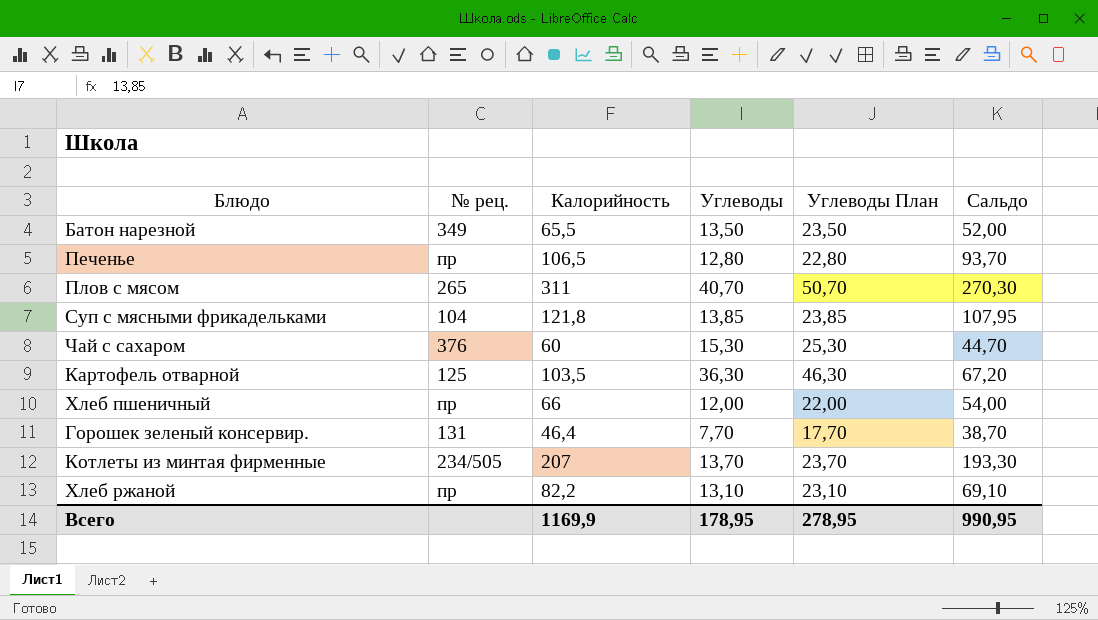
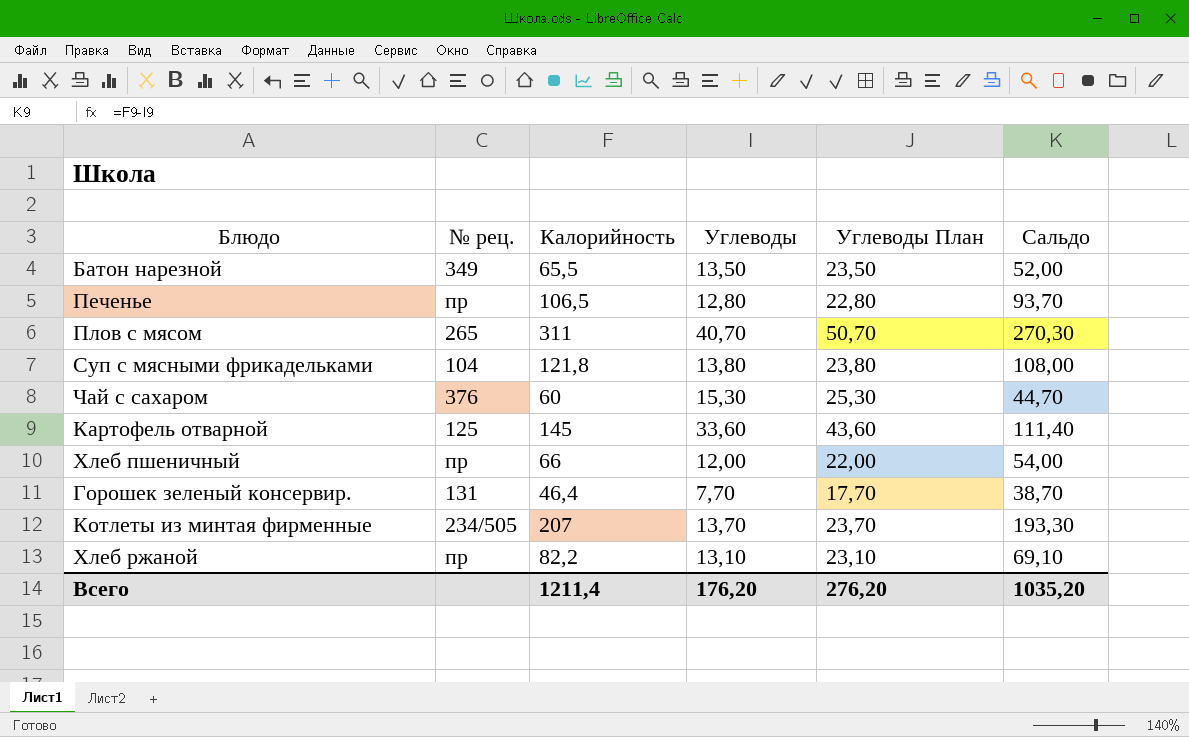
Суп с мясными фрикадельками | Углеводы: 13,85 -> 13,80
Суп с мясными фрикадельками | Углеводы План: 23,85 -> 23,80
Суп с мясными фрикадельками | Сальдо: 107,95 -> 108,00
Картофель отварной | Калорийность: 103,5 -> 145
Картофель отварной | Углеводы: 36,30 -> 33,60
Картофель отварной | Углеводы План: 46,30 -> 43,60
Картофель отварной | Сальдо: 67,20 -> 111,40
Всего | Калорийность: 1169,9 -> 1211,4
Всего | Углеводы: 178,95 -> 176,20
Всего | Углеводы План: 278,95 -> 276,20
Всего | Сальдо: 990,95 -> 1035,20

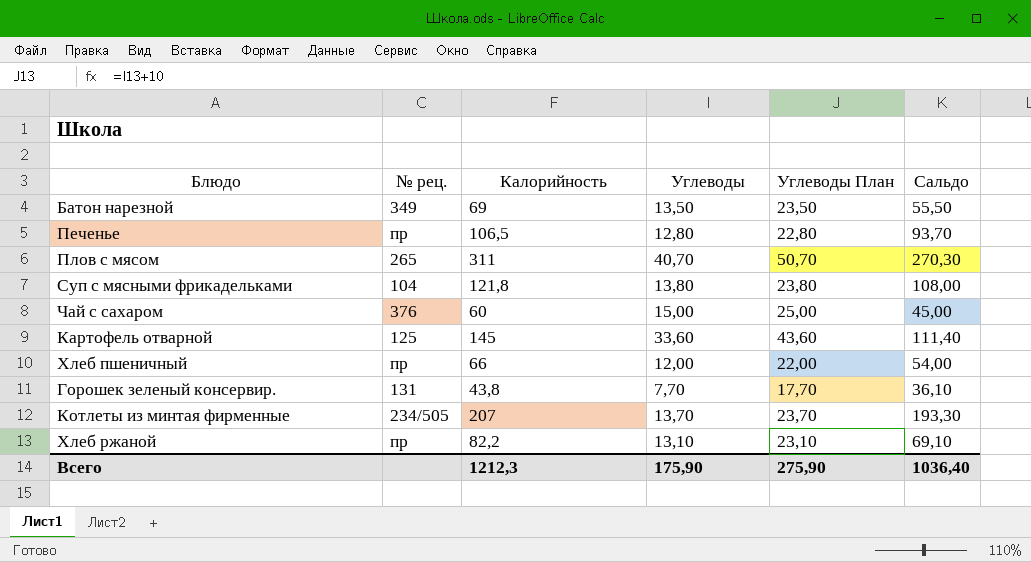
Батон нарезной | Калорийность: 65,5 -> 69
Батон нарезной | Сальдо: 52,00 -> 55,50
Чай с сахаром | Углеводы: 15,30 -> 15,00
Чай с сахаром | Углеводы План: 25,30 -> 25,00
Чай с сахаром | Сальдо: 44,70 -> 45,00
Горошек зеленый консервир. | Калорийность: 46,4 -> 43,8
Горошек зеленый консервир. | Сальдо: 38,70 -> 36,10
Всего | Калорийность: 1211,4 -> 1212,3
Всего | Углеводы: 176,20 -> 175,90
Всего | Углеводы План: 276,20 -> 275,90
Всего | Сальдо: 1035,20 -> 1036,40

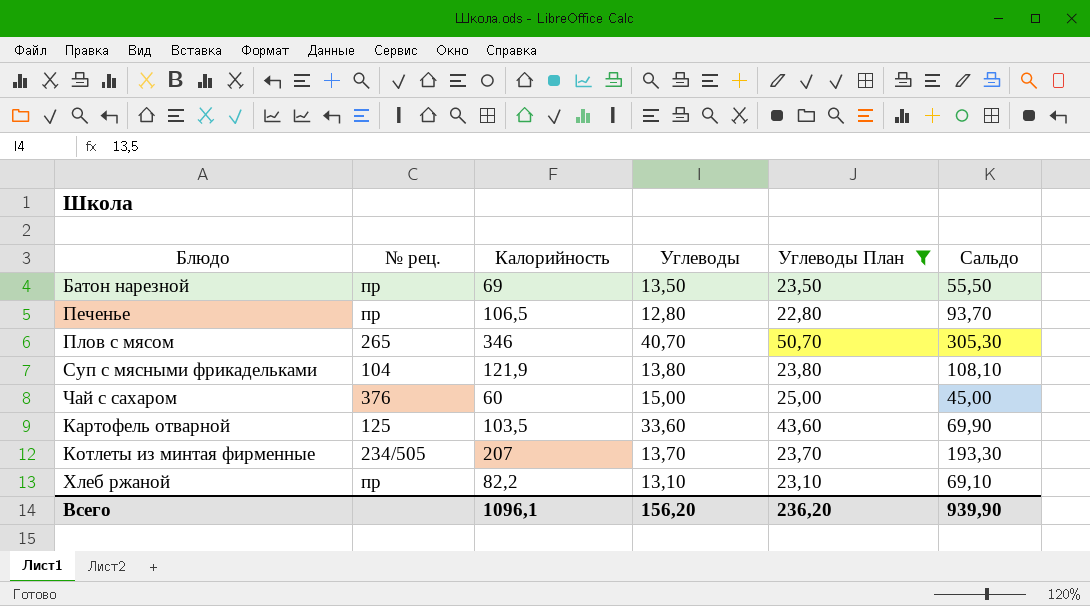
filter: none -> Углеводы План >= 22,80
Батон нарезной | № рец.: 349 -> пр
Плов с мясом | Калорийность: 311 -> 346
Плов с мясом | Сальдо: 270,30 -> 305,30
Суп с мясными фрикадельками | Калорийность: 121,8 -> 121,9
Суп с мясными фрикадельками | Сальдо: 108,00 -> 108,10
Картофель отварной | Калорийность: 145 -> 103,5
Картофель отварной | Сальдо: 111,40 -> 69,90
Всего | Калорийность: 1212,3 -> 1096,1
Всего | Углеводы: 175,90 -> 156,20
Всего | Углеводы План: 275,90 -> 236,20
Всего | Сальдо: 1036,40 -> 939,90

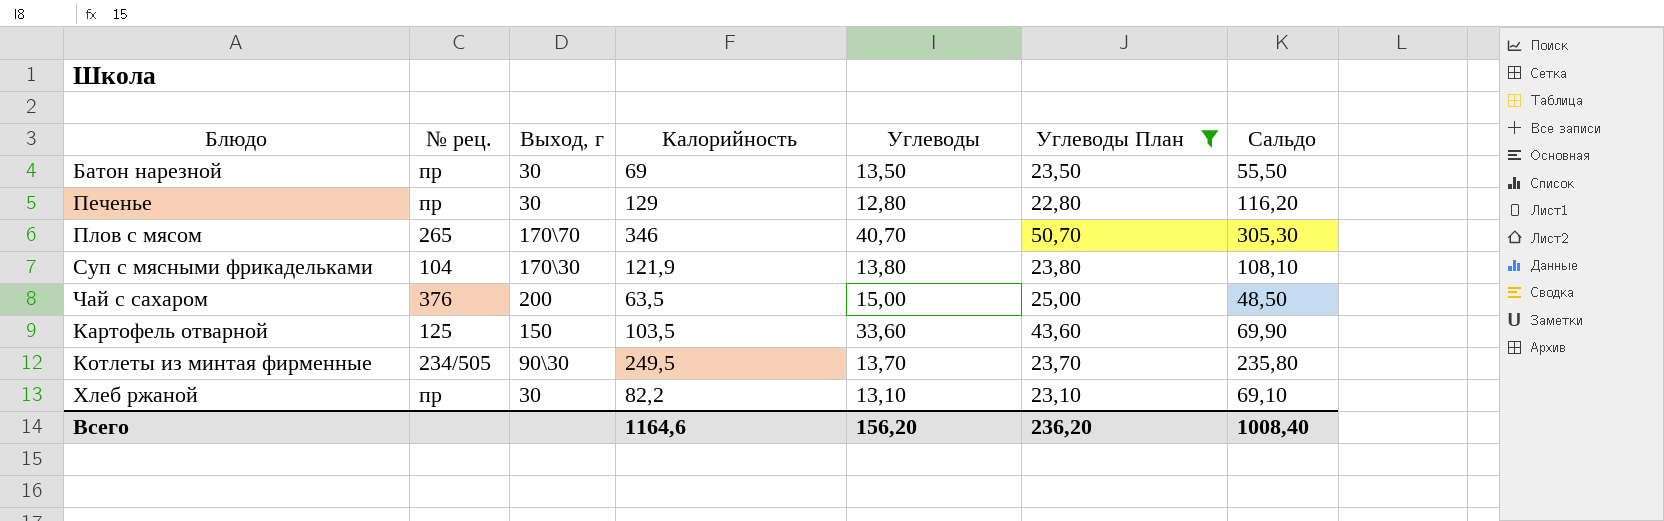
column Выход, г | position: none -> 3
Печенье | Калорийность: 106,5 -> 129
Печенье | Сальдо: 93,70 -> 116,20
Чай с сахаром | Калорийность: 60 -> 63,5
Чай с сахаром | Сальдо: 45,00 -> 48,50
Котлеты из минтая фирменные | Калорийность: 207 -> 249,5
Котлеты из минтая фирменные | Сальдо: 193,30 -> 235,80
Всего | Калорийность: 1096,1 -> 1164,6
Всего | Сальдо: 939,90 -> 1008,40

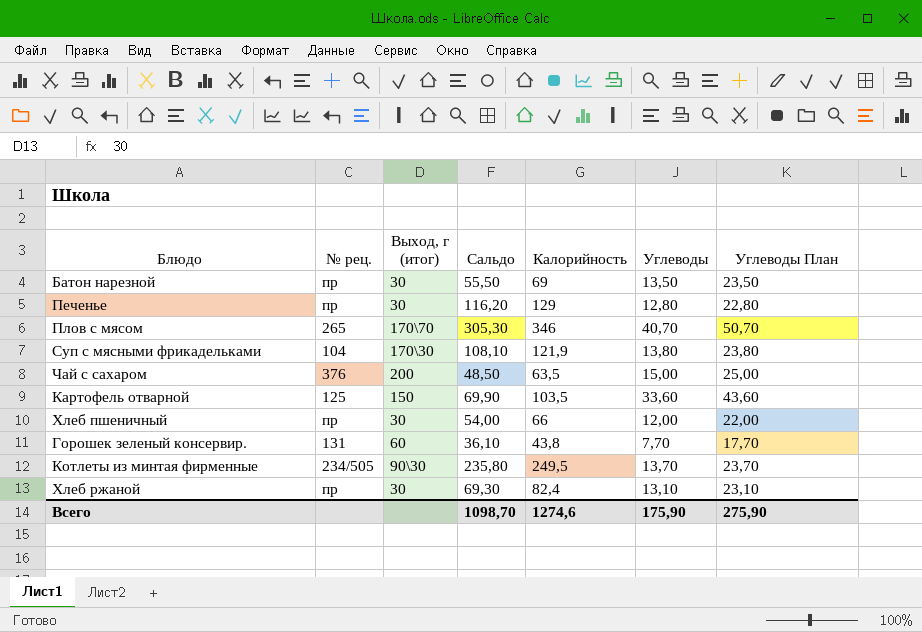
filter: Углеводы План >= 22,80 -> none
column name: Выход, г -> Выход, г (итог)
column Сальдо | position: 7 -> 4
Хлеб ржаной | Сальдо: 69,10 -> 69,30
Хлеб ржаной | Калорийность: 82,2 -> 82,4
Всего | Сальдо: 1008,40 -> 1098,70
Всего | Калорийность: 1164,6 -> 1274,6
Всего | Углеводы: 156,20 -> 175,90
Всего | Углеводы План: 236,20 -> 275,90

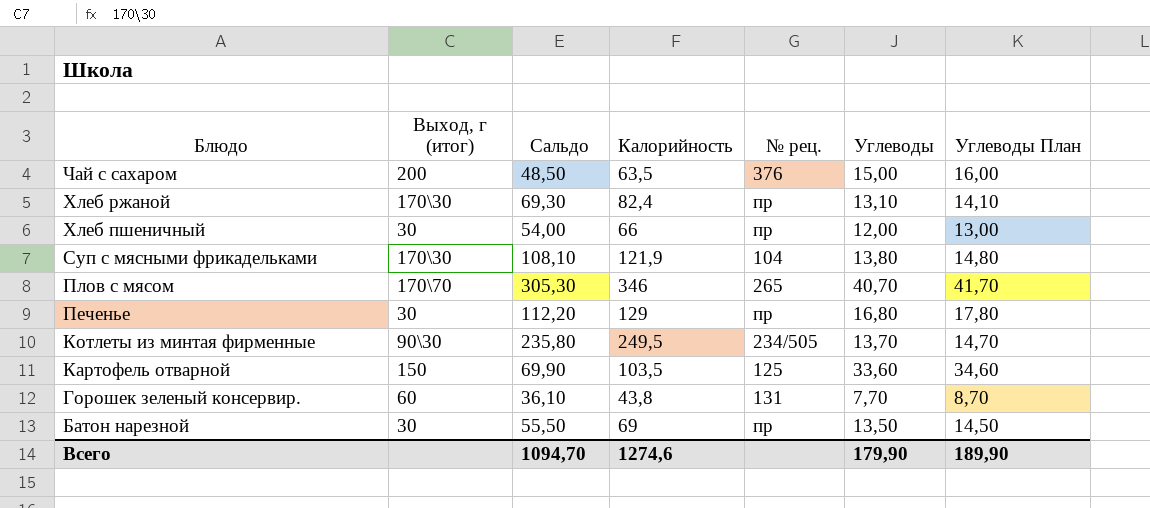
row order: none -> Блюдо descending
column № рец. | position: 2 -> 5
column Углеводы План | formula: [Углеводы] + 10 -> [Углеводы] + 1
Хлеб ржаной | Выход, г (итог): 30 -> 170\30
Печенье | Сальдо: 116,20 -> 112,20
Печенье | Углеводы: 12,80 -> 16,80
Всего | Сальдо: 1098,70 -> 1094,70
Всего | Углеводы: 175,90 -> 179,90
Всего | Углеводы План: 275,90 -> 189,90

